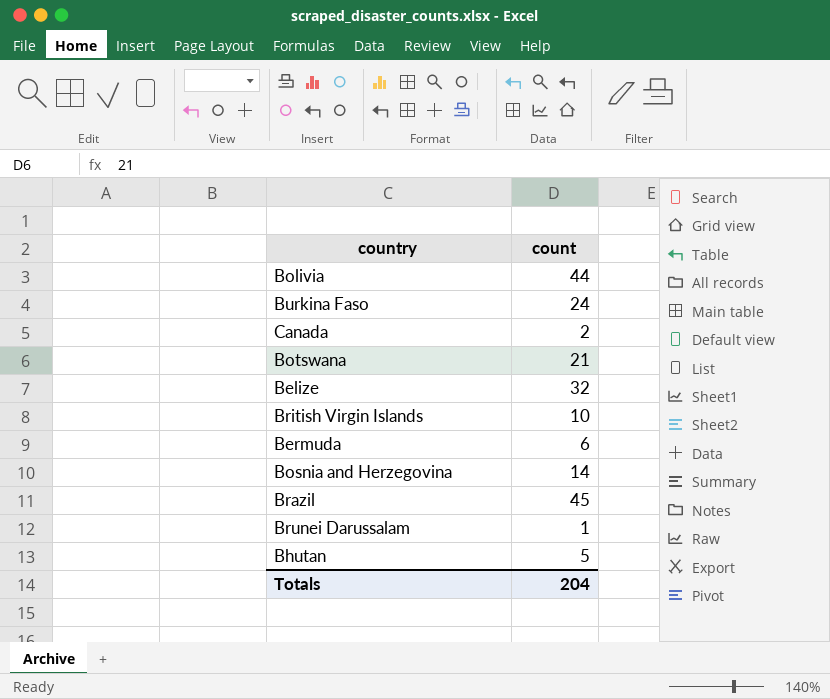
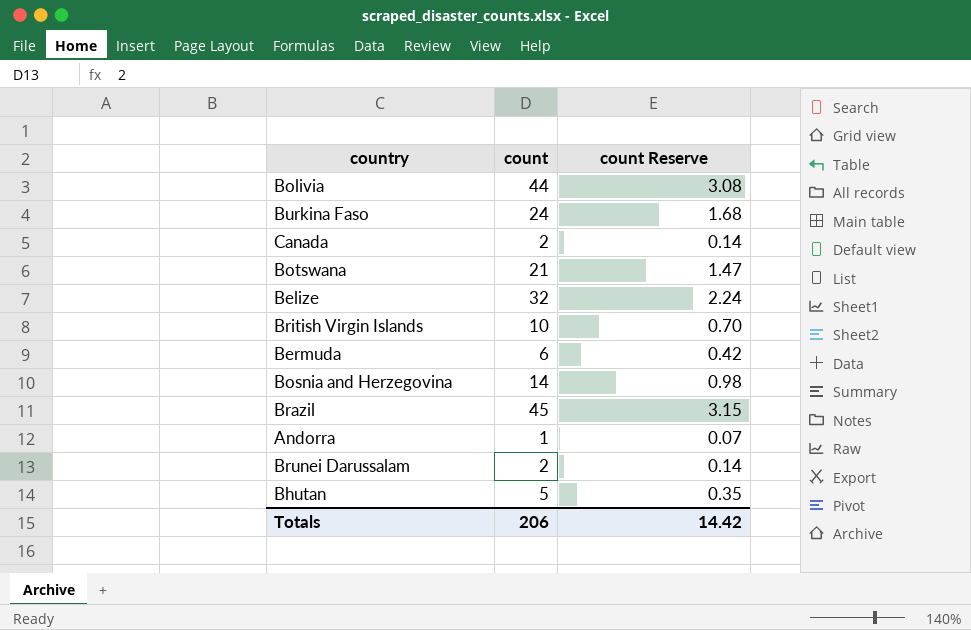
column count Reserve | formula: none -> [count] * 0.07
row Andorra: none -> 1 | 0.07
Brunei Darussalam | count: 1 -> 2
Totals | count: 204 -> 206

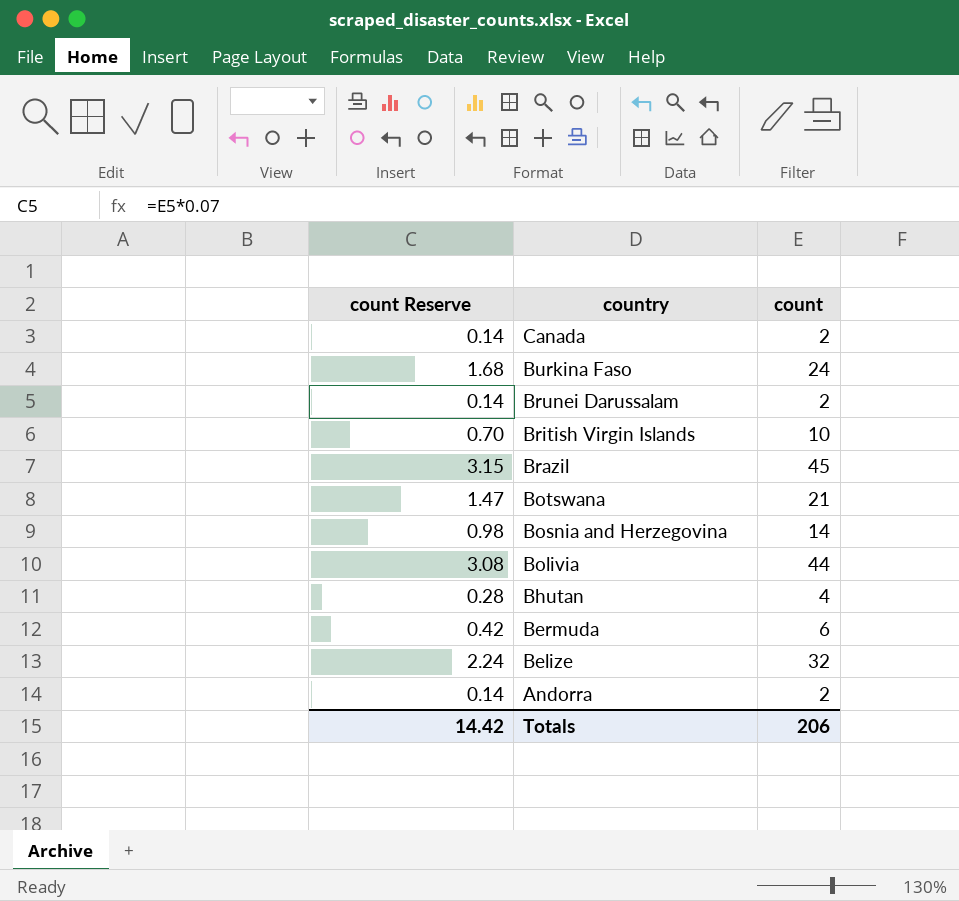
row order: none -> country descending
column count Reserve | position: 3 -> 1
Bhutan | count Reserve: 0.35 -> 0.28
Bhutan | count: 5 -> 4
Andorra | count Reserve: 0.07 -> 0.14
Andorra | count: 1 -> 2

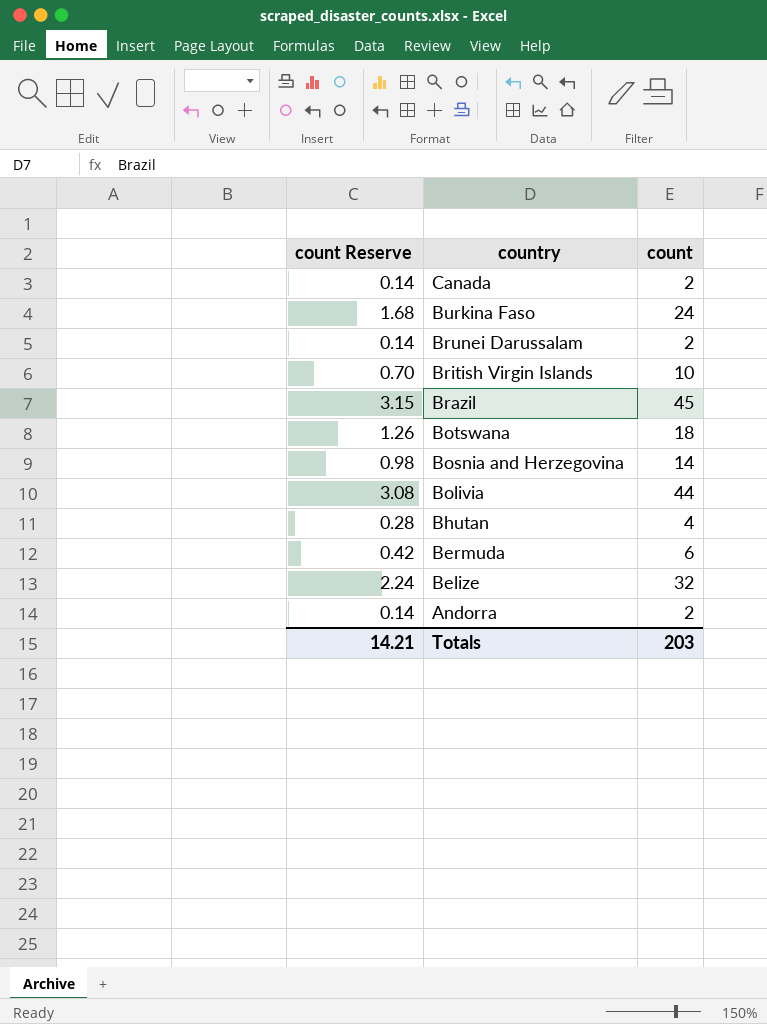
Botswana | count Reserve: 1.47 -> 1.26
Botswana | count: 21 -> 18
Totals | count Reserve: 14.42 -> 14.21
Totals | count: 206 -> 203

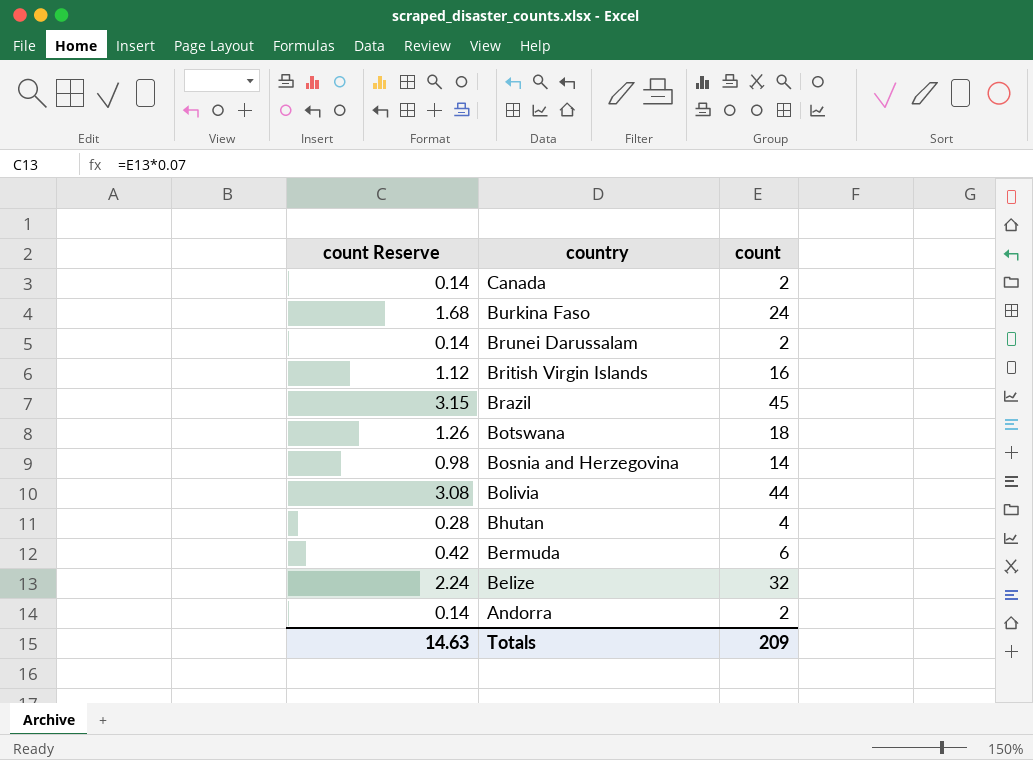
British Virgin Islands | count Reserve: 0.70 -> 1.12
British Virgin Islands | count: 10 -> 16
Totals | count Reserve: 14.21 -> 14.63
Totals | count: 203 -> 209

